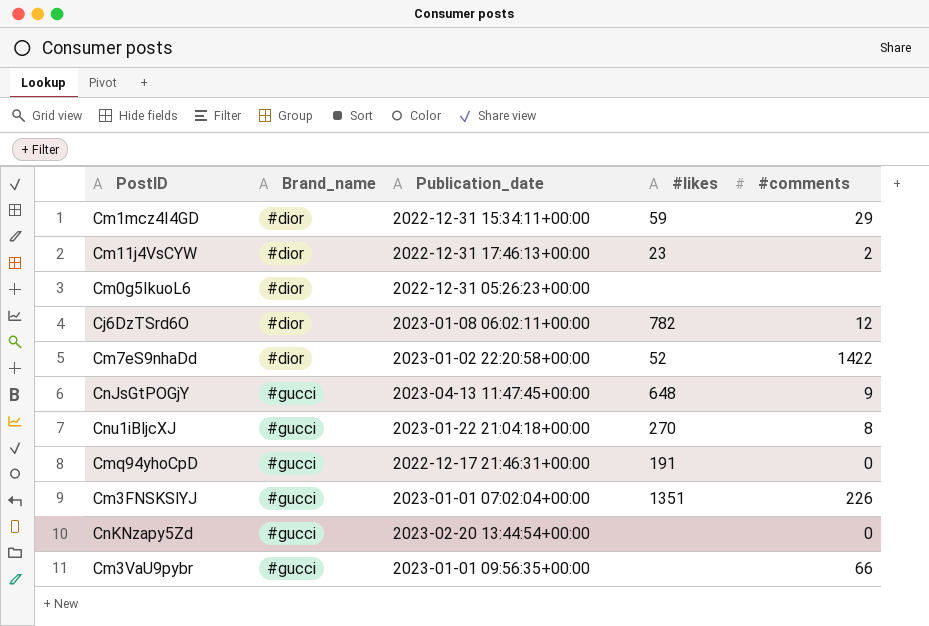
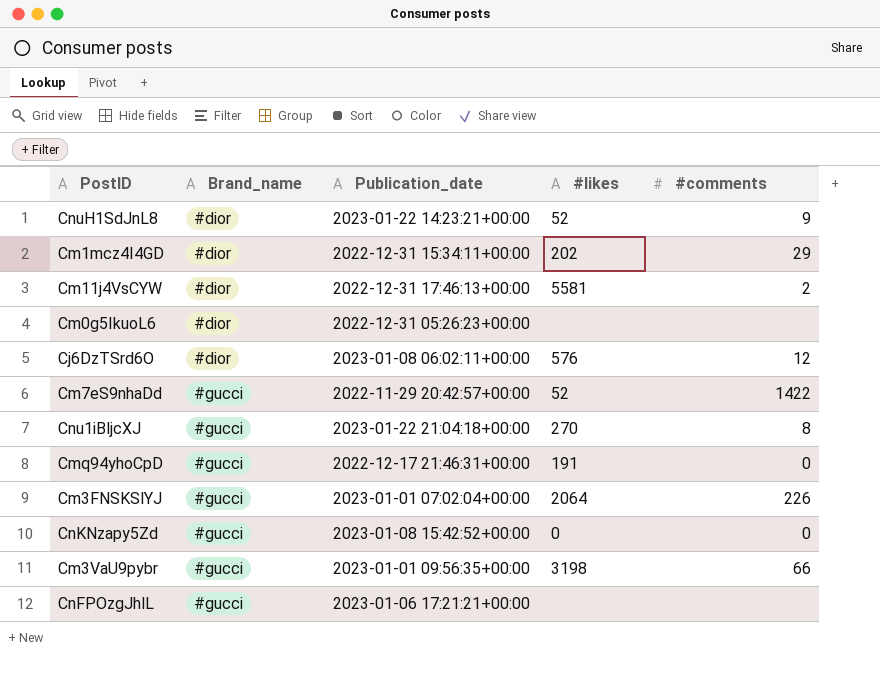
row CnJsGtPOGjY: #gucci | 2023-04-13 11:47:45+00:00 | 648 | 9 -> none
row CnuH1SdJnL8: none -> #dior | 2023-01-22 14:23:21+00:00 | 52 | 9
Cm1mcz4I4GD | #likes: 59 -> 202
Cm11j4VsCYW | #likes: 23 -> 5581
Cj6DzTSrd6O | #likes: 782 -> 576
Cm7eS9nhaDd | Brand_name: #dior -> #gucci
Cm7eS9nhaDd | Publication_date: 2023-01-02 22:20:58+00:00 -> 2022-11-29 20:42:57+00:00
Cm3FNSKSlYJ | #likes: 1351 -> 2064
CnKNzapy5Zd | Publication_date: 2023-02-20 13:44:54+00:00 -> 2023-01-08 15:42:52+00:00
CnKNzapy5Zd | #likes: none -> 0
Cm3VaU9pybr | #likes: none -> 3198
row CnFPOzgJhlL: none -> #gucci | 2023-01-06 17:21:21+00:00 | none | none

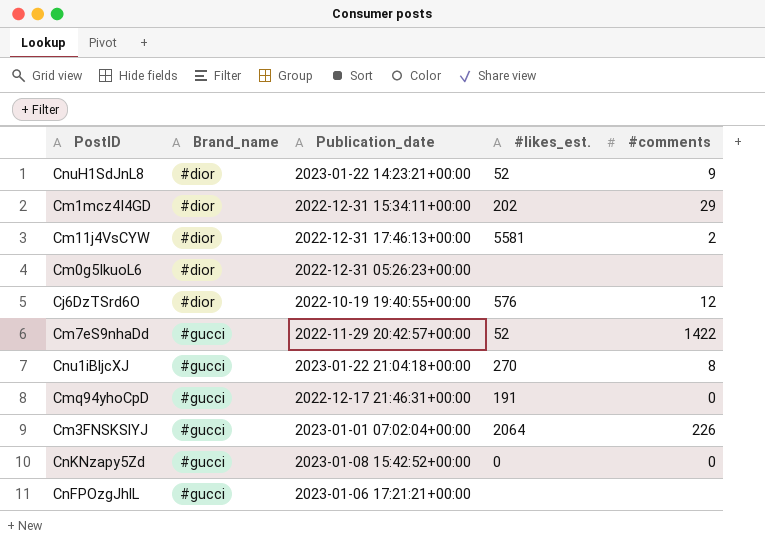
column name: #likes -> #likes_est.
row Cm3VaU9pybr: #gucci | 2023-01-01 09:56:35+00:00 | 3198 | 66 -> none
Cj6DzTSrd6O | Publication_date: 2023-01-08 06:02:11+00:00 -> 2022-10-19 19:40:55+00:00

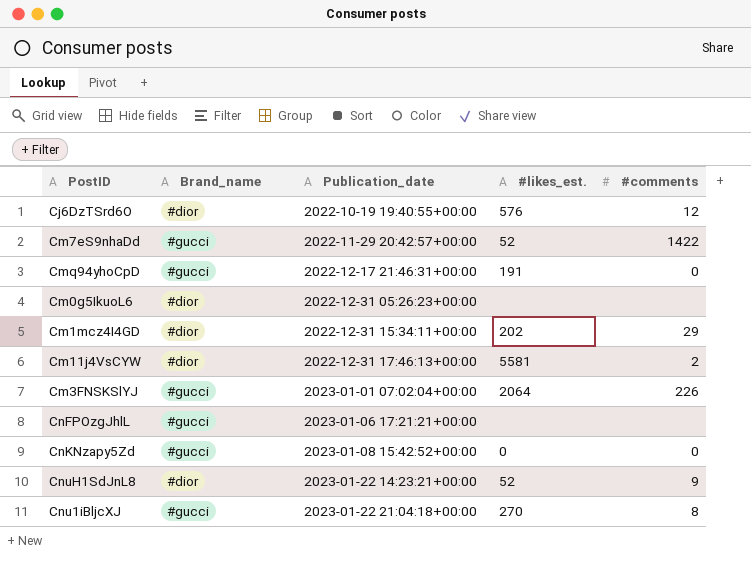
row order: Brand_name ascending -> Publication_date ascending

